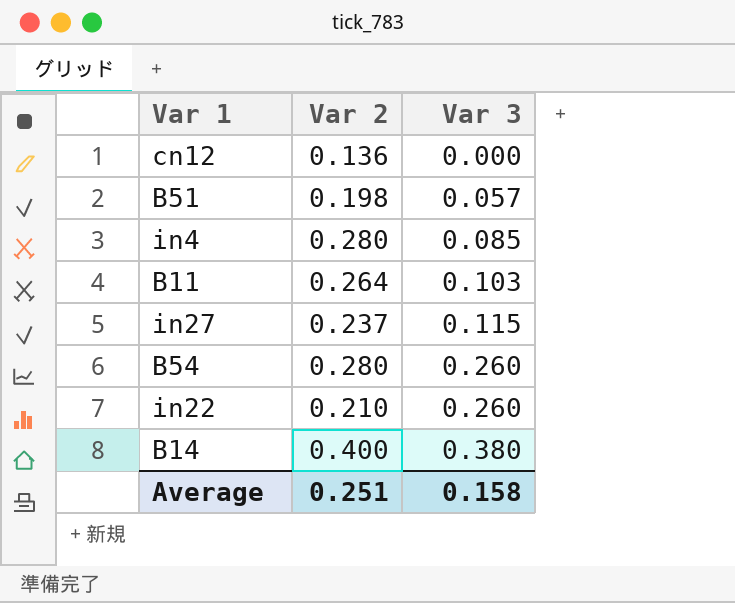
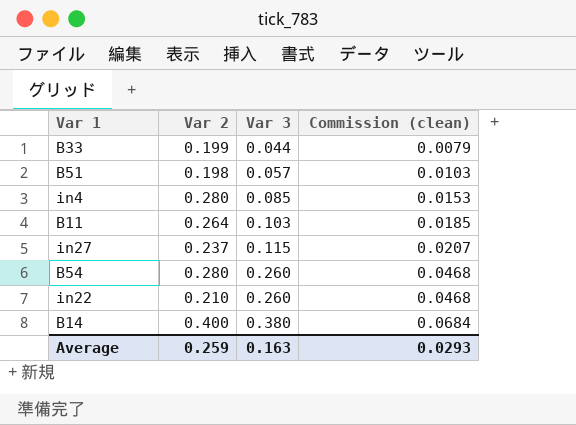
column Commission (clean) | formula: none -> [Var 3] * 0.18
row cn12: 0.136 | 0.000 -> none
row B33: none -> 0.199 | 0.044 | 0.0079
Average | Var 2: 0.251 -> 0.259
Average | Var 3: 0.158 -> 0.163

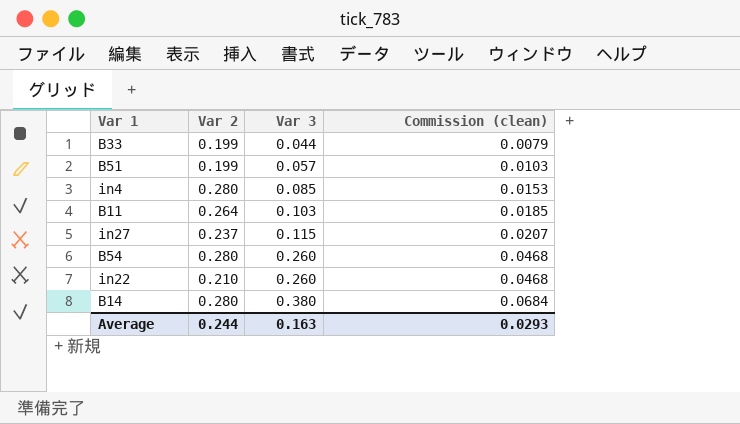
B51 | Var 2: 0.198 -> 0.199
B14 | Var 2: 0.400 -> 0.280
Average | Var 2: 0.259 -> 0.244

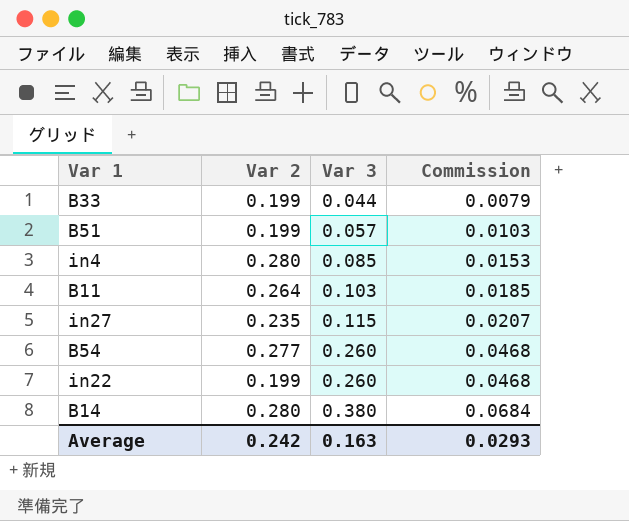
column name: Commission (clean) -> Commission
in27 | Var 2: 0.237 -> 0.235
B54 | Var 2: 0.280 -> 0.277
in22 | Var 2: 0.210 -> 0.199
Average | Var 2: 0.244 -> 0.242

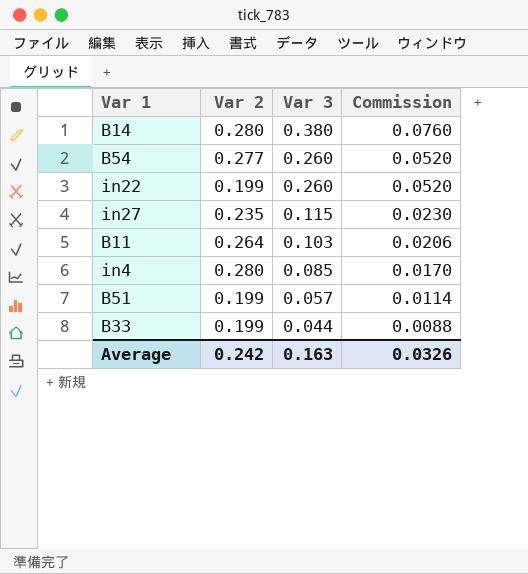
row order: Var 3 ascending -> Var 3 descending
column Commission | formula: [Var 3] * 0.18 -> [Var 3] * 0.2
Average | Commission: 0.0293 -> 0.0326

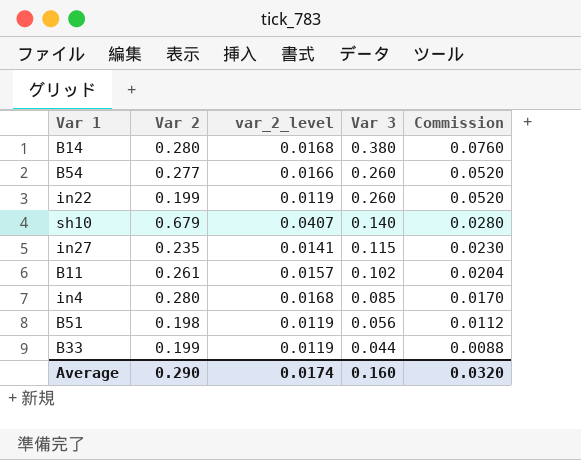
column var_2_level | formula: none -> [Var 2] * 0.06
row sh10: none -> 0.679 | 0.0407 | 0.140 | 0.0280
B11 | Var 2: 0.264 -> 0.261
B11 | Var 3: 0.103 -> 0.102
B11 | Commission: 0.0206 -> 0.0204
B51 | Var 2: 0.199 -> 0.198
B51 | Var 3: 0.057 -> 0.056
B51 | Commission: 0.0114 -> 0.0112
Average | Var 2: 0.242 -> 0.290
Average | Var 3: 0.163 -> 0.160
Average | Commission: 0.0326 -> 0.0320

